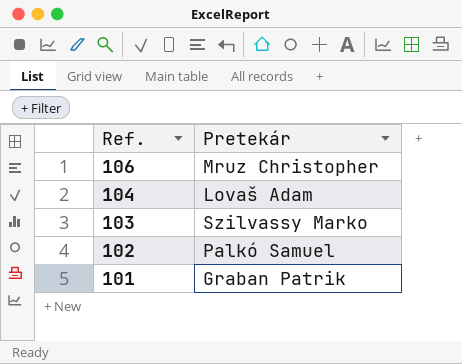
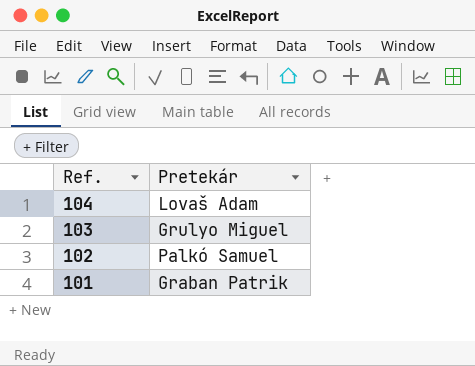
row 106: Mruz Christopher -> none
103 | Pretekár: Szilvassy Marko -> Grulyo Miguel

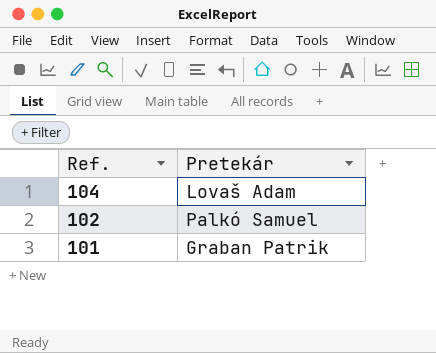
row 103: Grulyo Miguel -> none

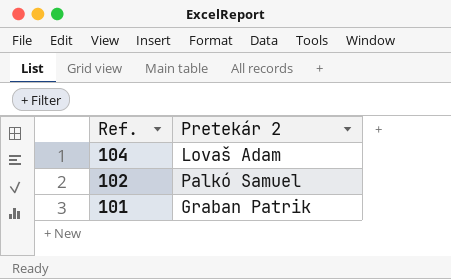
column name: Pretekár -> Pretekár 2

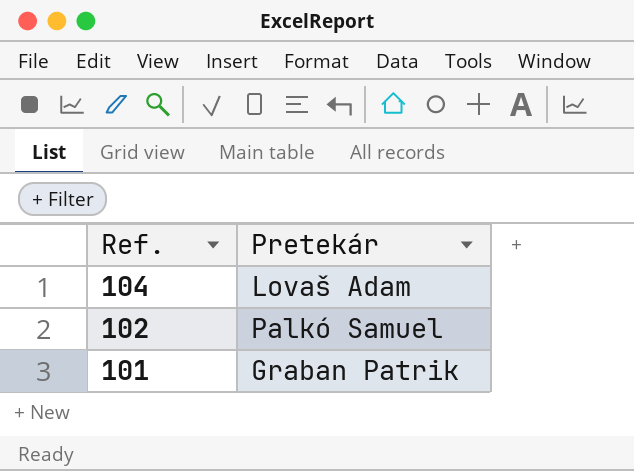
column name: Pretekár 2 -> Pretekár

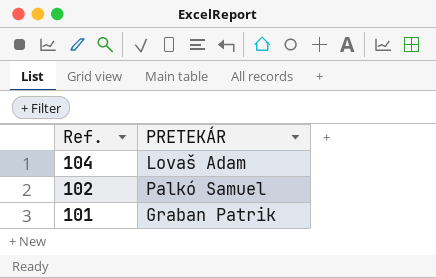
column name: Pretekár -> PRETEKÁR

